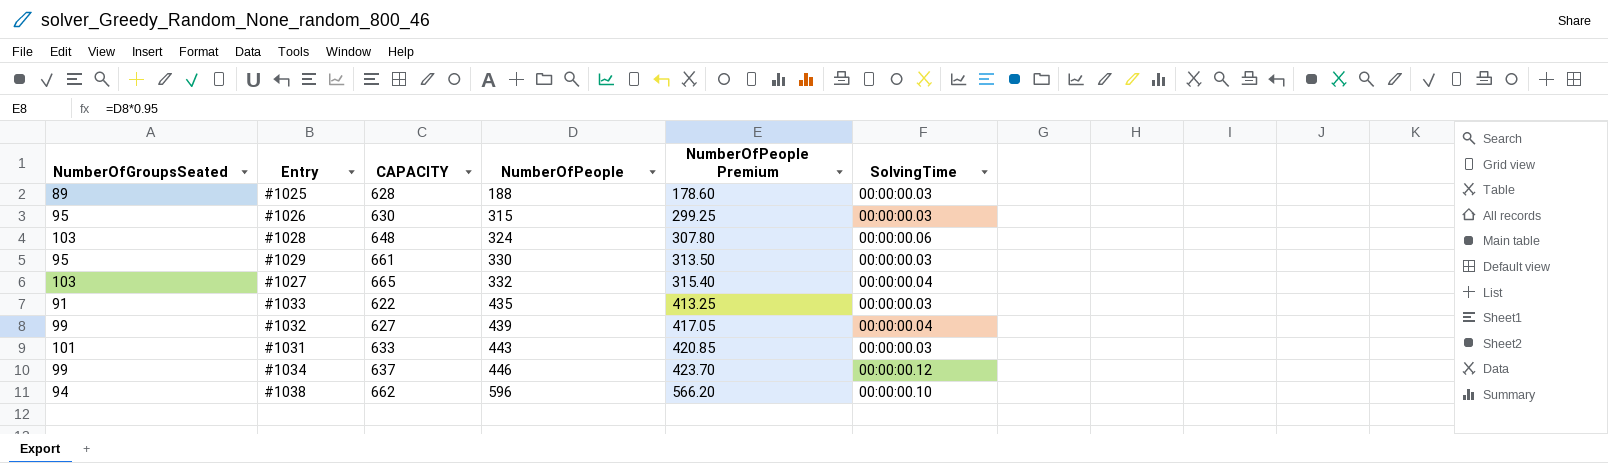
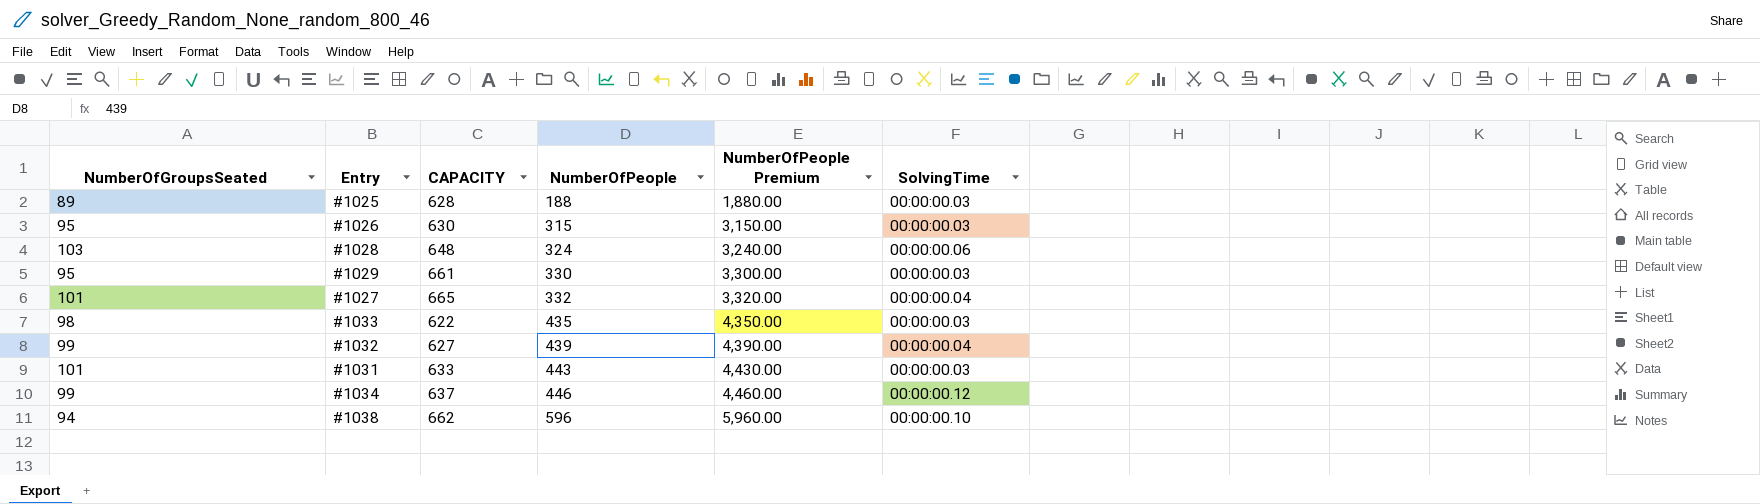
column NumberOfPeople Premium | formula: [NumberOfPeople] * 0.95 -> [NumberOfPeople] * 10
#1027 | NumberOfGroupsSeated: 103 -> 101
#1033 | NumberOfGroupsSeated: 91 -> 98

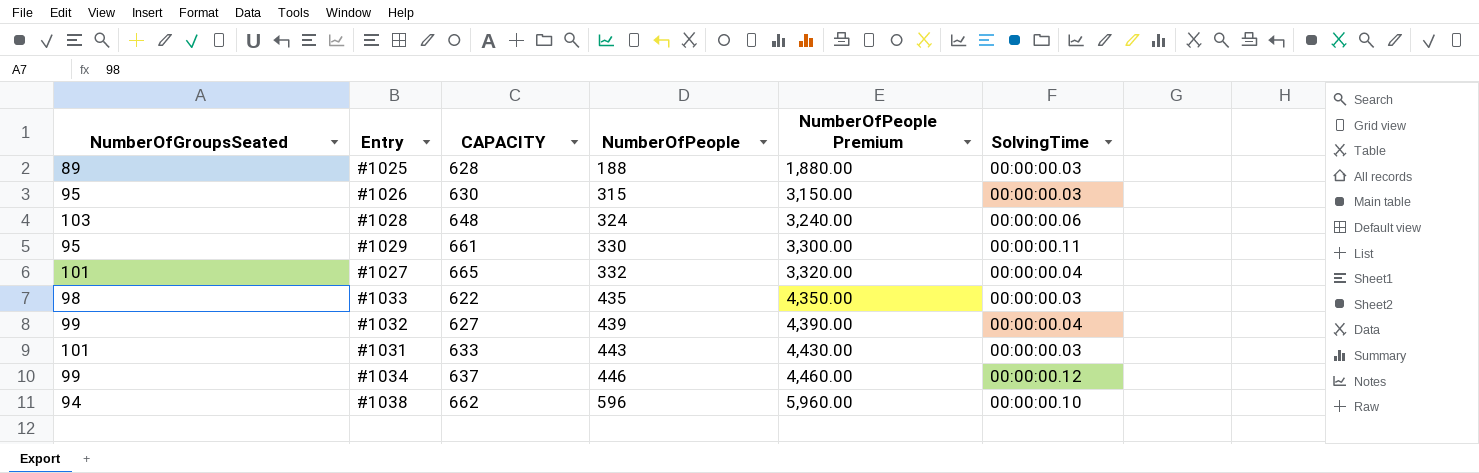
#1029 | SolvingTime: 00:00:00.03 -> 00:00:00.11

